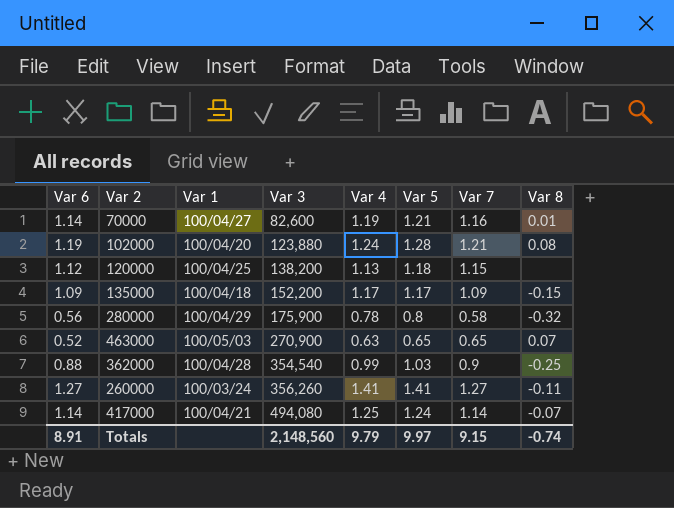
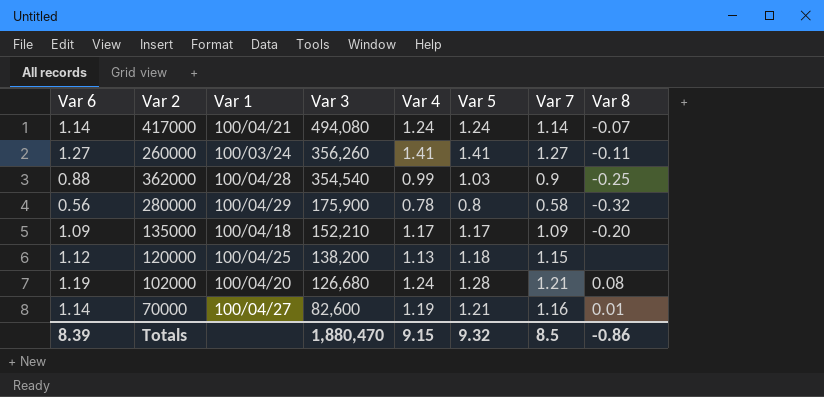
row order: Var 3 ascending -> Var 3 descending
row 463000: 0.52 | 100/05/03 | 270,900 | 0.63 | 0.65 | 0.65 | 0.07 -> none
417000 | Var 4: 1.25 -> 1.24
135000 | Var 3: 152,200 -> 152,210
135000 | Var 8: -0.15 -> -0.20
102000 | Var 3: 123,880 -> 126,680
Totals | Var 6: 8.91 -> 8.39
Totals | Var 3: 2,148,560 -> 1,880,470
Totals | Var 4: 9.79 -> 9.15
Totals | Var 5: 9.97 -> 9.32
Totals | Var 7: 9.15 -> 8.5
Totals | Var 8: -0.74 -> -0.86

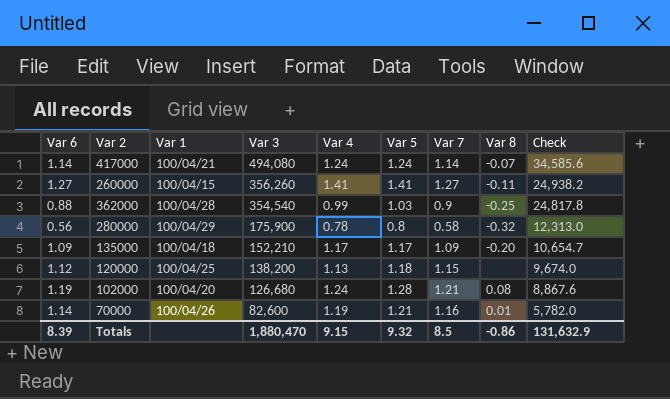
column Check | formula: none -> [Var 3] * 0.07
260000 | Var 1: 100/03/24 -> 100/04/15
70000 | Var 1: 100/04/27 -> 100/04/26

